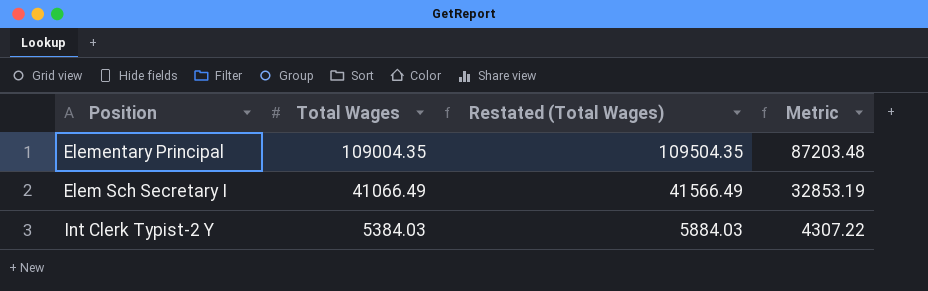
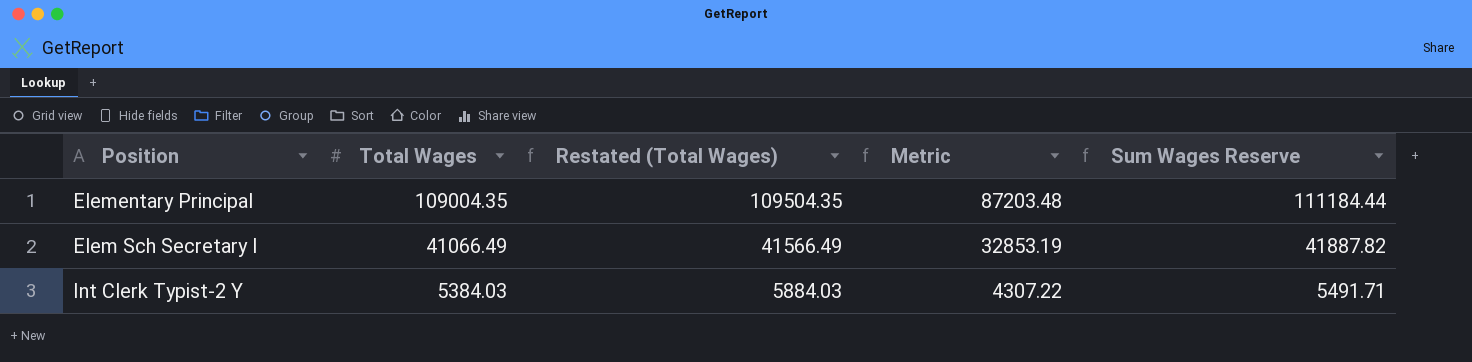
column Sum Wages Reserve | formula: none -> [Total Wages] * 1.02

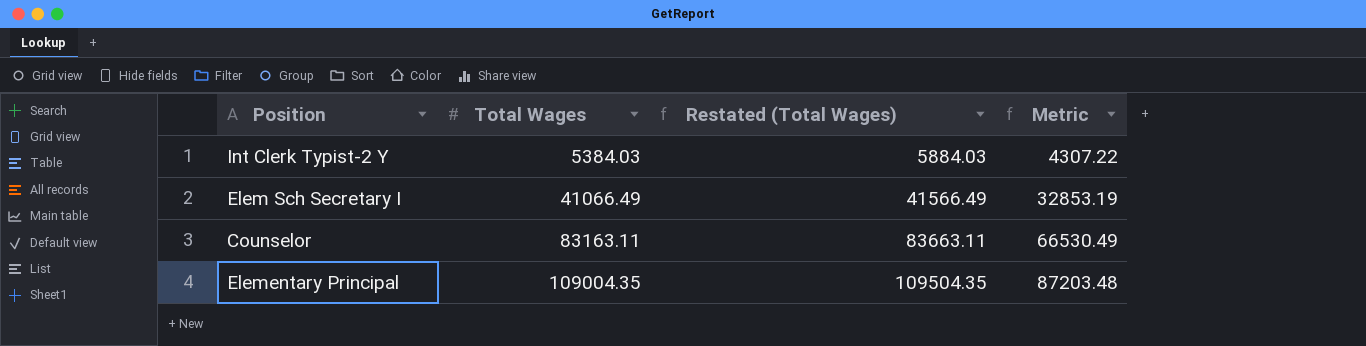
row order: Total Wages descending -> Total Wages ascending
column Sum Wages Reserve | formula: [Total Wages] * 1.02 -> none
row Counselor: none -> 83163.11 | 83663.11 | 66530.49

